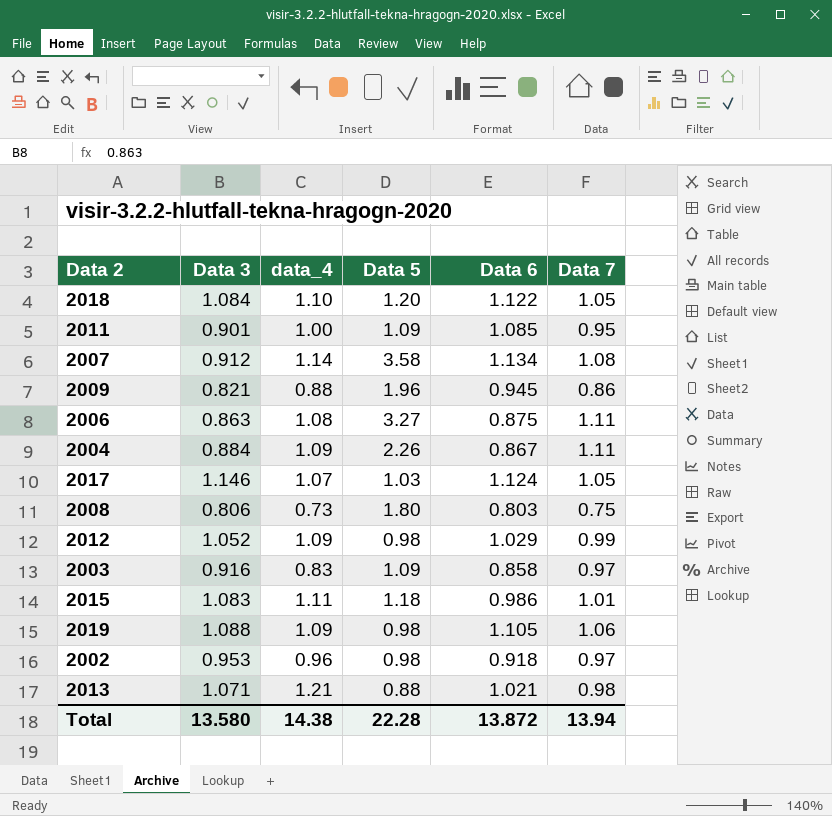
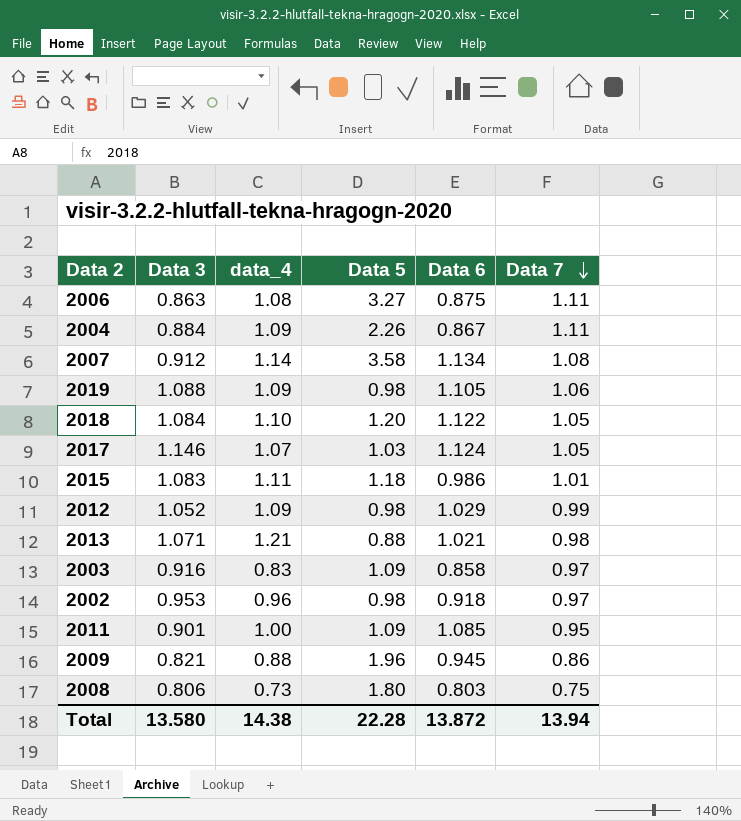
row order: none -> Data 7 descending

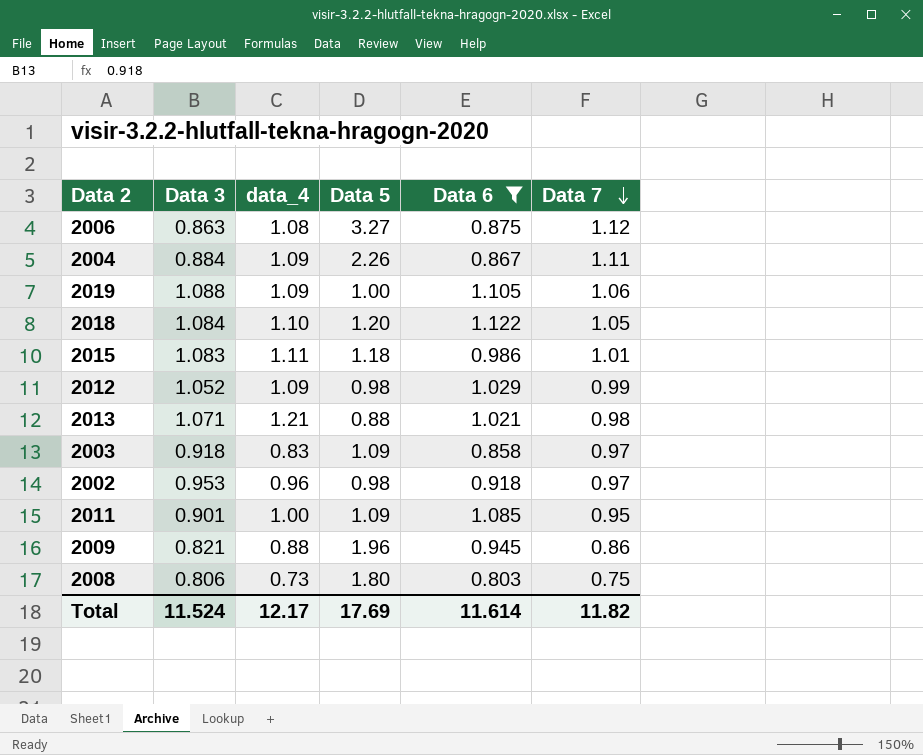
filter: none -> Data 6 <= 1.122
2006 | Data 7: 1.11 -> 1.12
2019 | Data 5: 0.98 -> 1.00
2003 | Data 3: 0.916 -> 0.918
Total | Data 3: 13.580 -> 11.524
Total | data_4: 14.38 -> 12.17
Total | Data 5: 22.28 -> 17.69
Total | Data 6: 13.872 -> 11.614
Total | Data 7: 13.94 -> 11.82

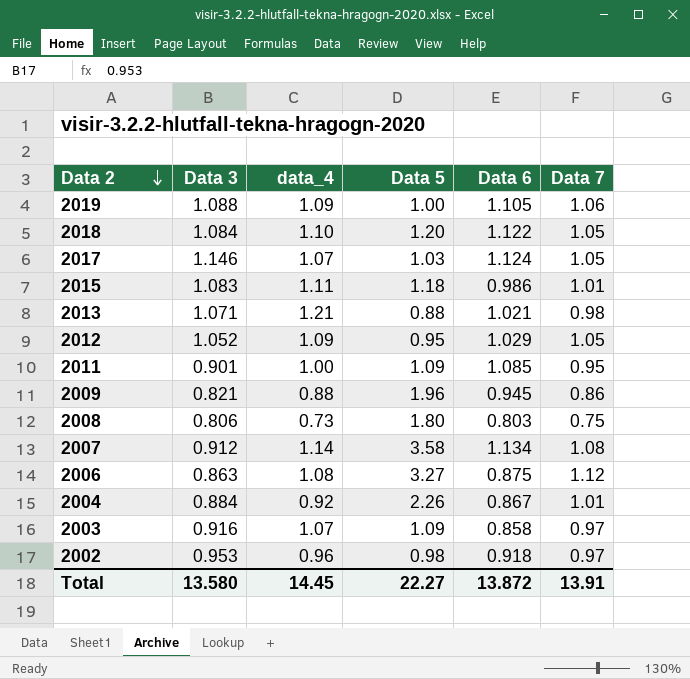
filter: Data 6 <= 1.122 -> none
row order: Data 7 descending -> Data 2 descending
2012 | Data 5: 0.98 -> 0.95
2012 | Data 7: 0.99 -> 1.05
2004 | data_4: 1.09 -> 0.92
2004 | Data 7: 1.11 -> 1.01
2003 | Data 3: 0.918 -> 0.916
2003 | data_4: 0.83 -> 1.07
Total | Data 3: 11.524 -> 13.580
Total | data_4: 12.17 -> 14.45
Total | Data 5: 17.69 -> 22.27
Total | Data 6: 11.614 -> 13.872
Total | Data 7: 11.82 -> 13.91

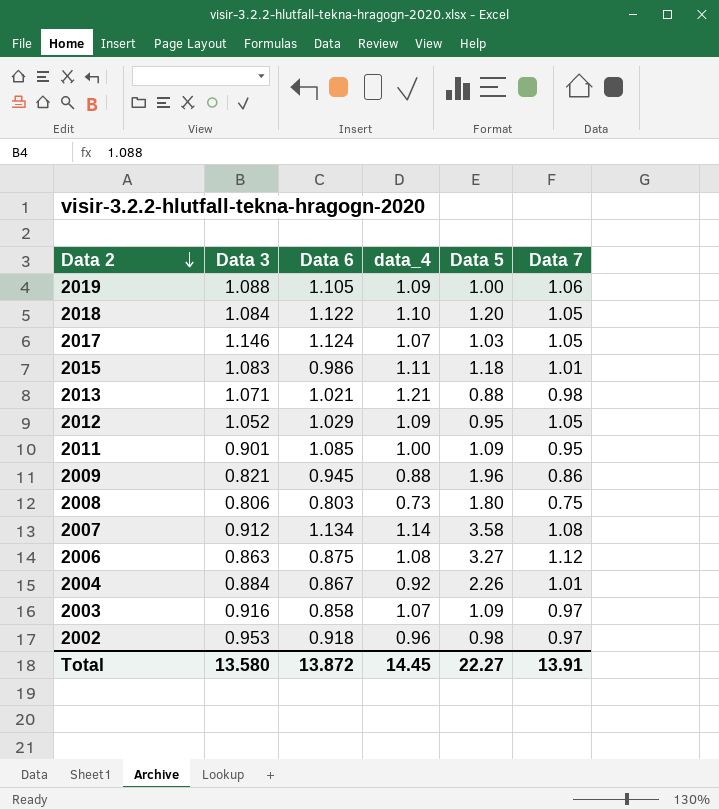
column Data 6 | position: 5 -> 3

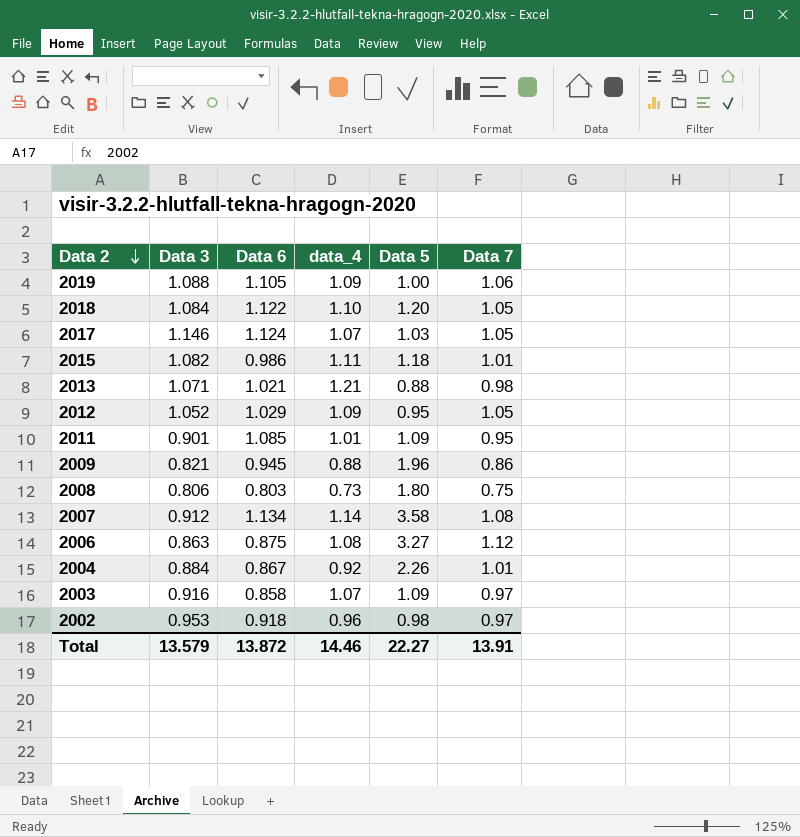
2015 | Data 3: 1.083 -> 1.082
2011 | data_4: 1.00 -> 1.01
Total | Data 3: 13.580 -> 13.579
Total | data_4: 14.45 -> 14.46

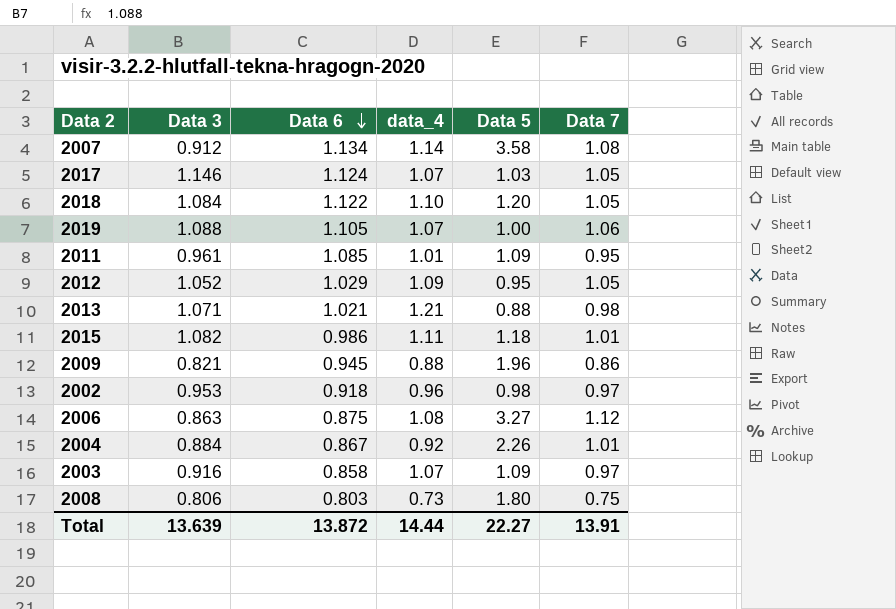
row order: Data 2 descending -> Data 6 descending
2019 | data_4: 1.09 -> 1.07
2011 | Data 3: 0.901 -> 0.961
Total | Data 3: 13.579 -> 13.639
Total | data_4: 14.46 -> 14.44

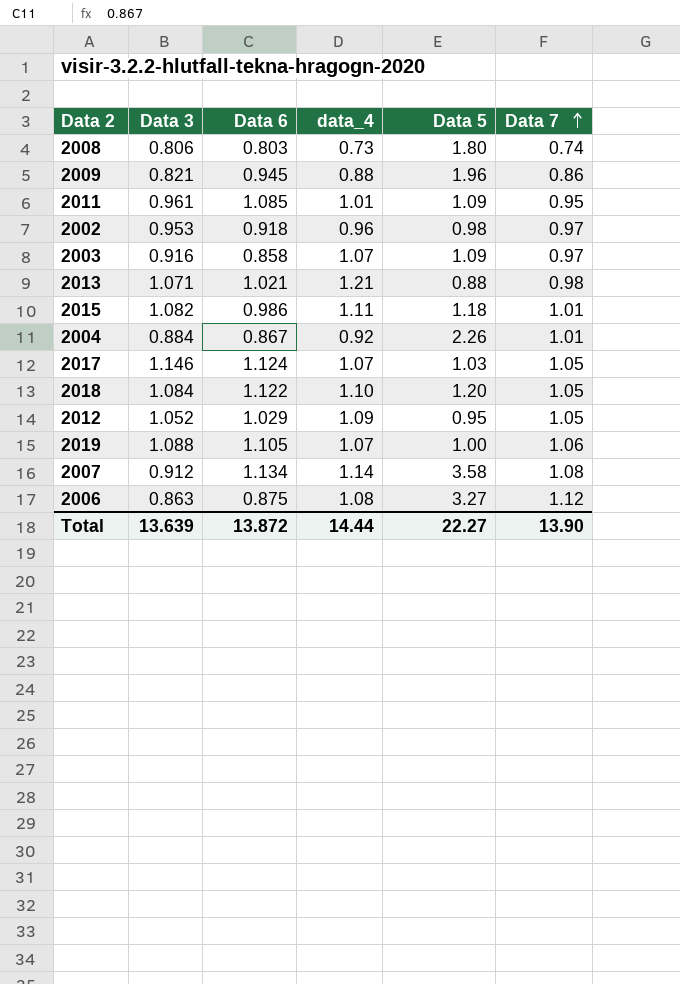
row order: Data 6 descending -> Data 7 ascending
2008 | Data 7: 0.75 -> 0.74
Total | Data 7: 13.91 -> 13.90

